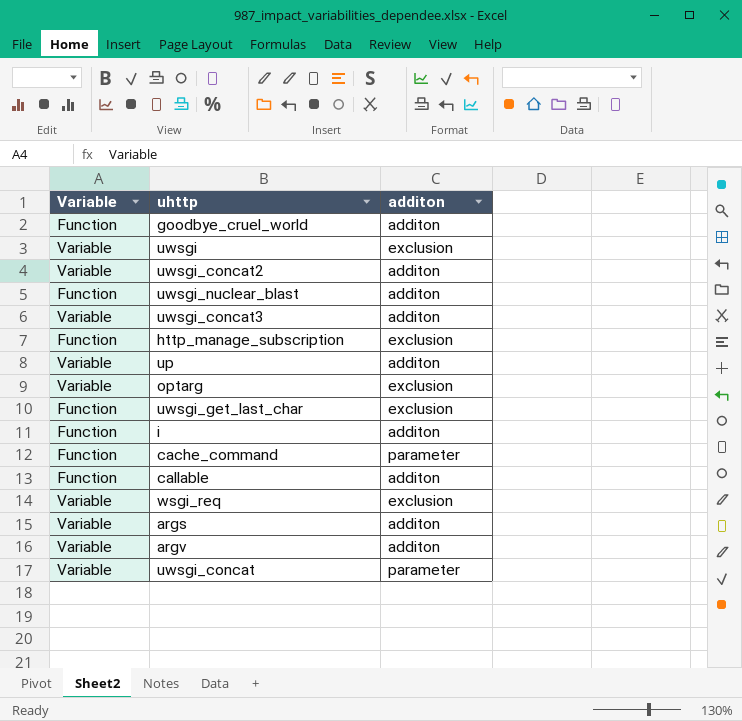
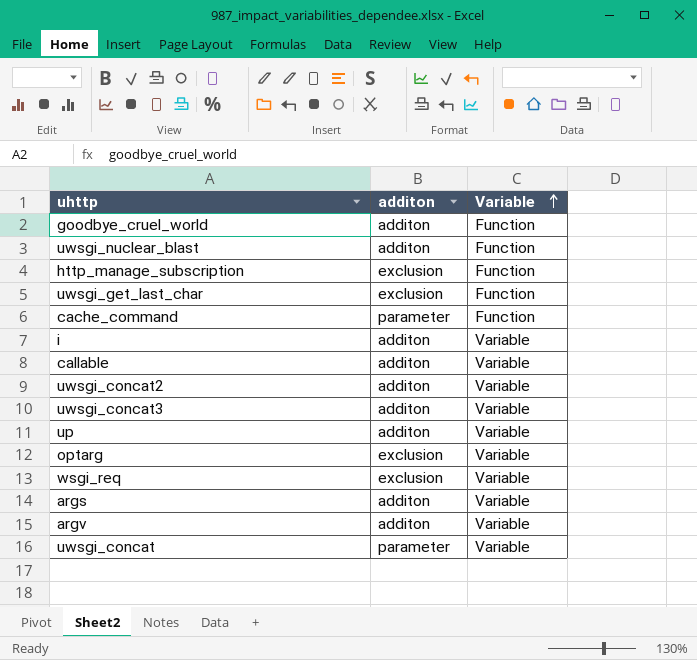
row order: none -> Variable ascending
column Variable | position: 1 -> 3
row uwsgi: Variable | exclusion -> none
i | Variable: Function -> Variable
callable | Variable: Function -> Variable

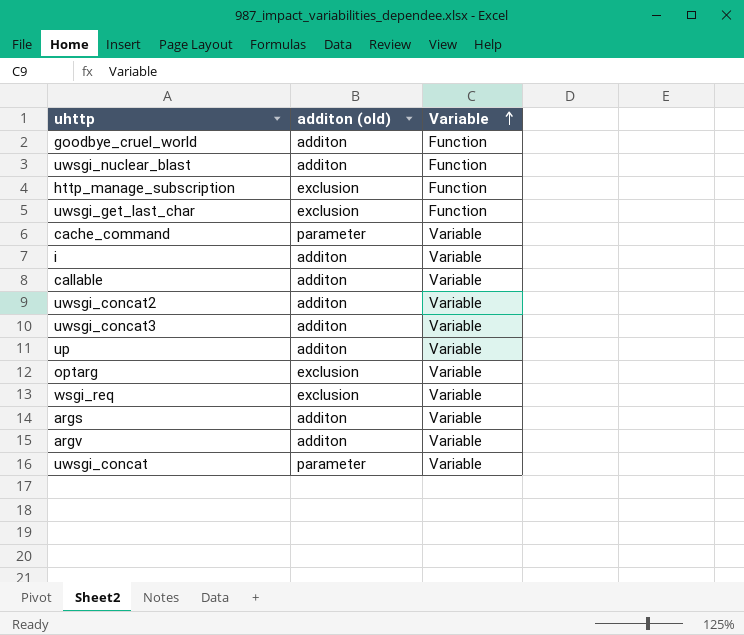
column name: additon -> additon (old)
cache_command | Variable: Function -> Variable

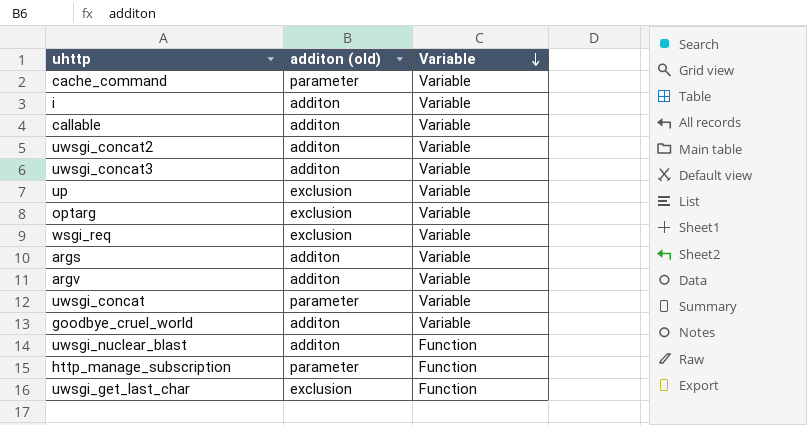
row order: Variable ascending -> Variable descending
up | additon (old): additon -> exclusion
goodbye_cruel_world | Variable: Function -> Variable
http_manage_subscription | additon (old): exclusion -> parameter

